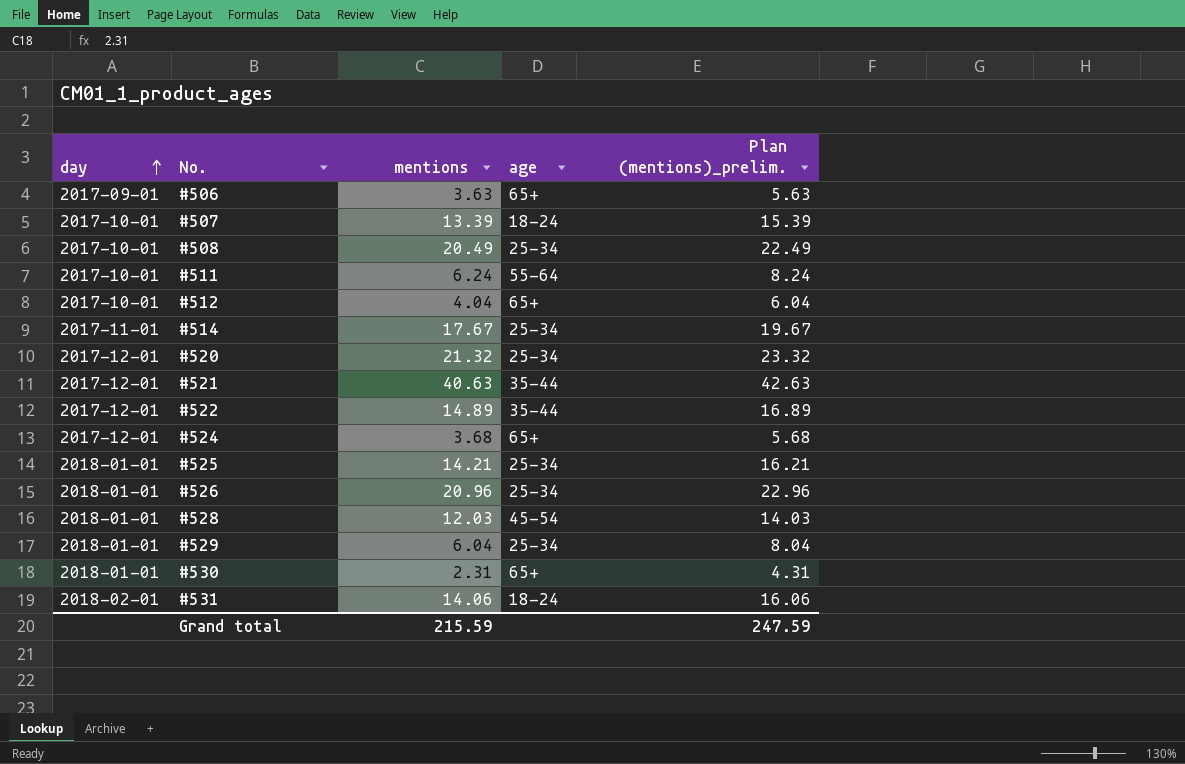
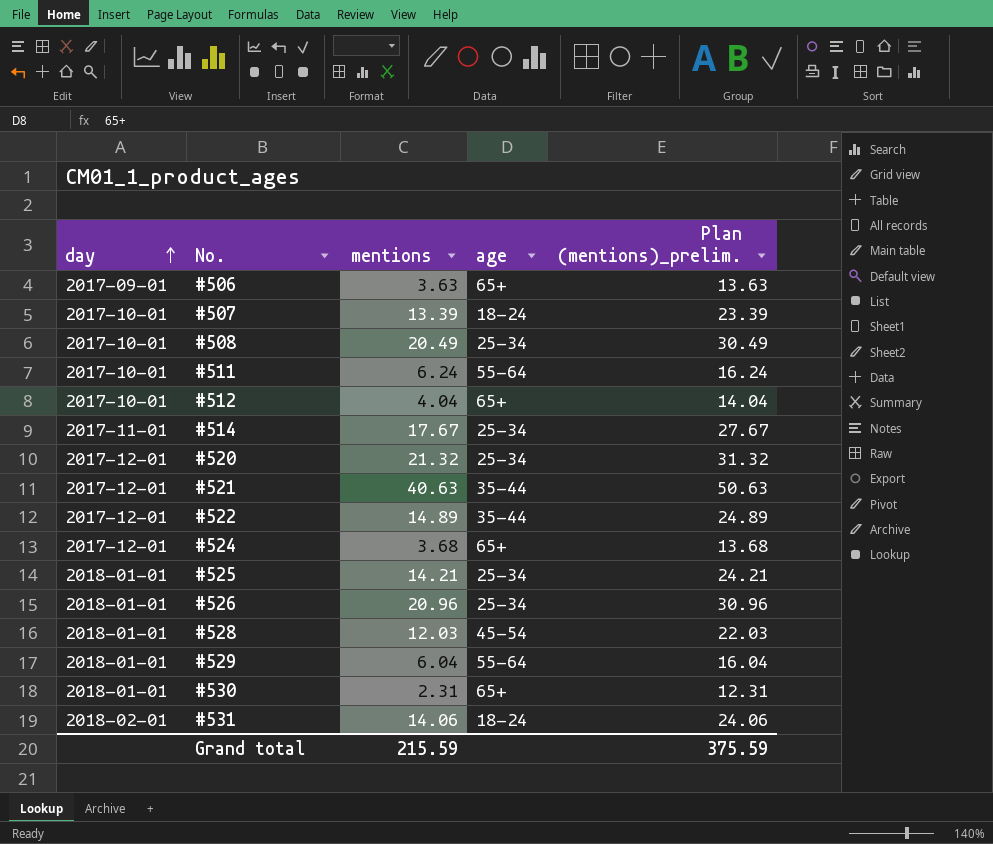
column Plan (mentions)_prelim. | formula: [mentions] + 2 -> [mentions] + 10
#529 | age: 25-34 -> 55-64
Grand total | Plan (mentions)_prelim.: 247.59 -> 375.59

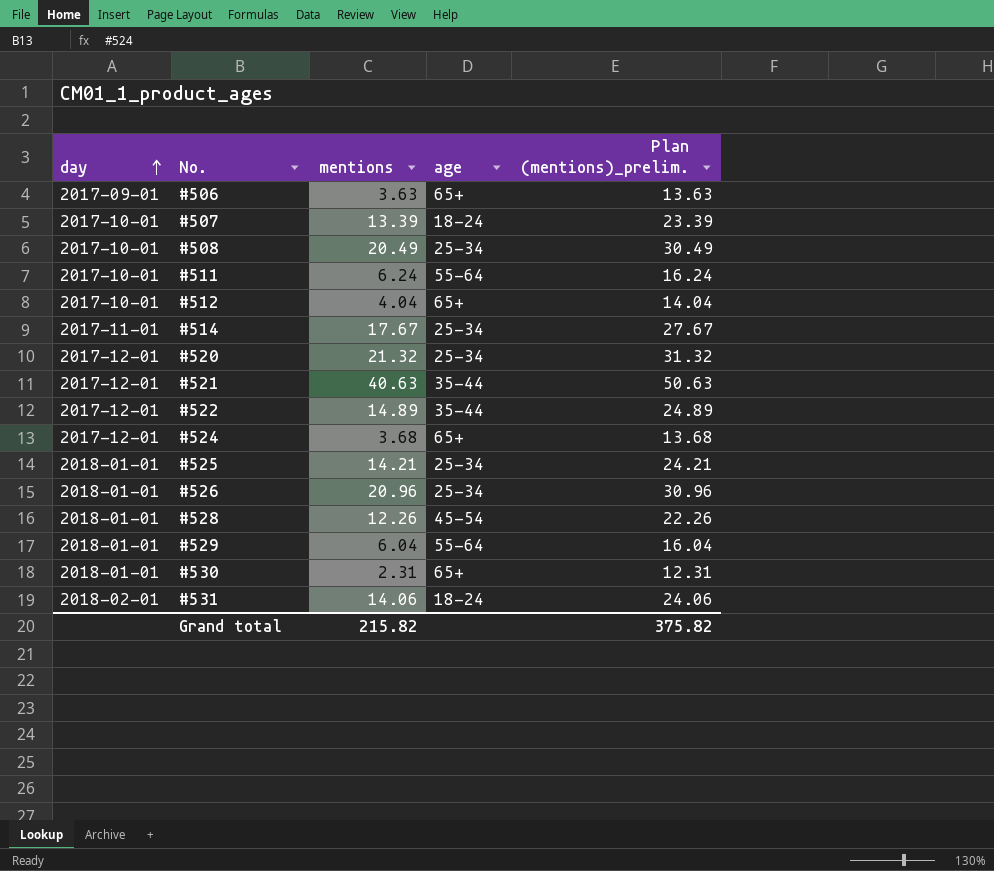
#528 | mentions: 12.03 -> 12.26
#528 | Plan (mentions)_prelim.: 22.03 -> 22.26
Grand total | mentions: 215.59 -> 215.82
Grand total | Plan (mentions)_prelim.: 375.59 -> 375.82

